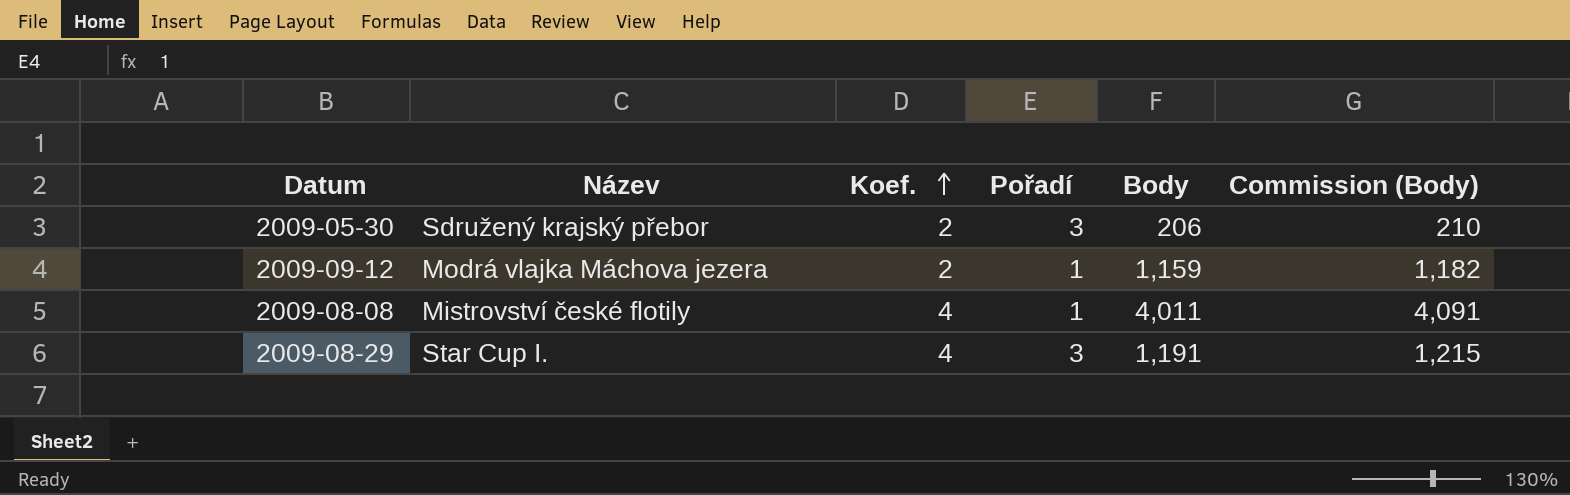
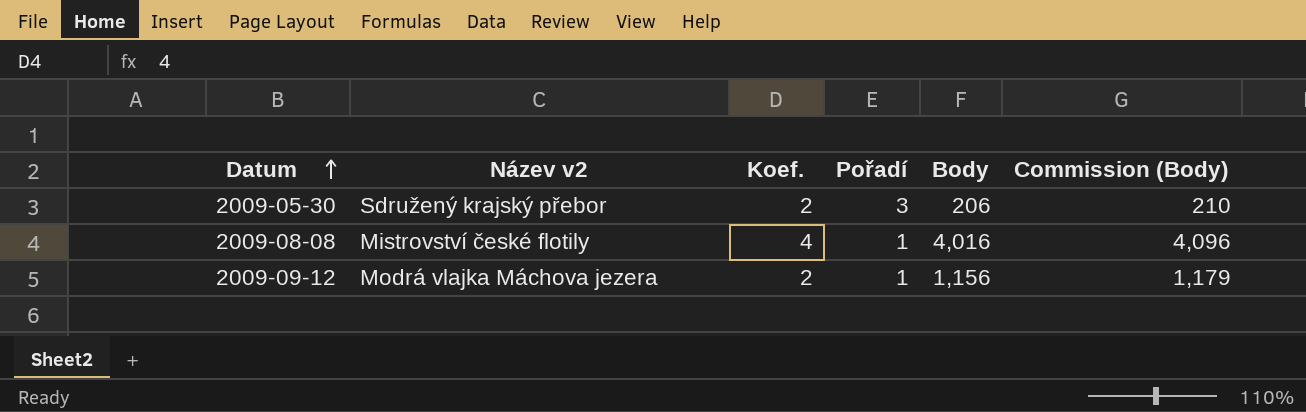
row order: Koef. ascending -> Datum ascending
column name: Název -> Název v2
row 2009-08-29: Star Cup I. | 4 | 3 | 1,191 | 1,215 -> none
2009-08-08 | Body: 4,011 -> 4,016
2009-08-08 | Commission (Body): 4,091 -> 4,096
2009-09-12 | Body: 1,159 -> 1,156
2009-09-12 | Commission (Body): 1,182 -> 1,179

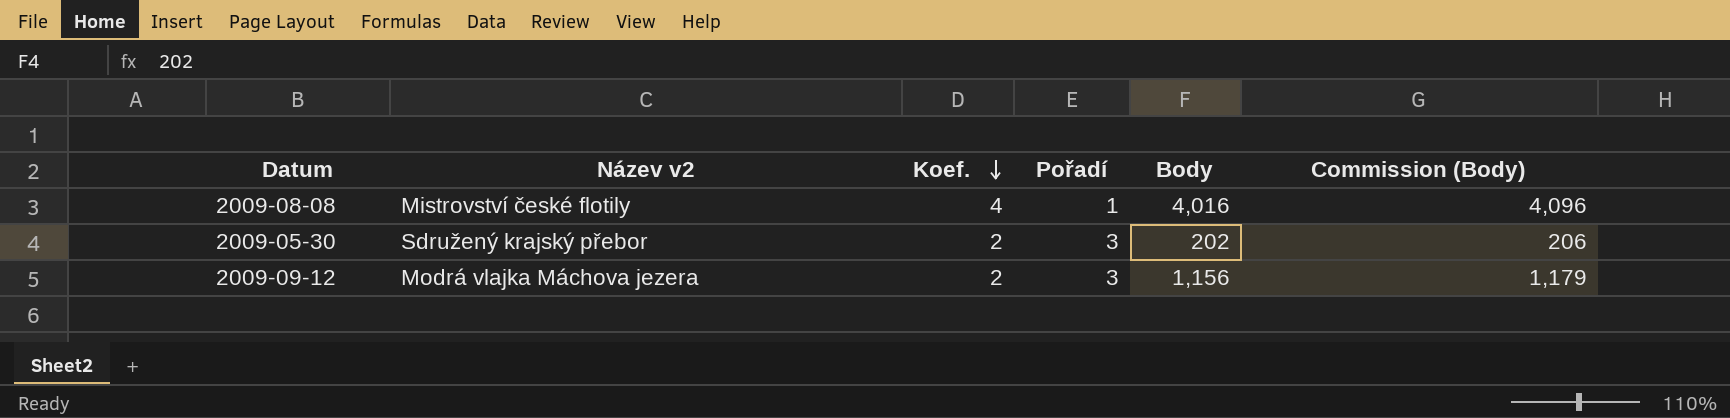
row order: Datum ascending -> Koef. descending
2009-05-30 | Body: 206 -> 202
2009-05-30 | Commission (Body): 210 -> 206
2009-09-12 | Pořadí: 1 -> 3

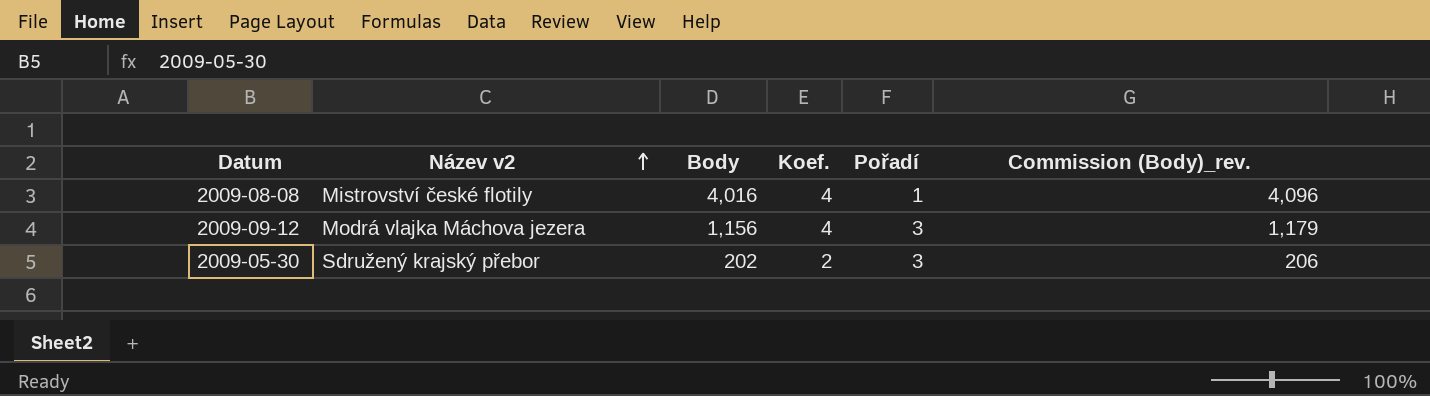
row order: Koef. descending -> Název v2 ascending
column Body | position: 5 -> 3
column name: Commission (Body) -> Commission (Body)_rev.
2009-09-12 | Koef.: 2 -> 4

